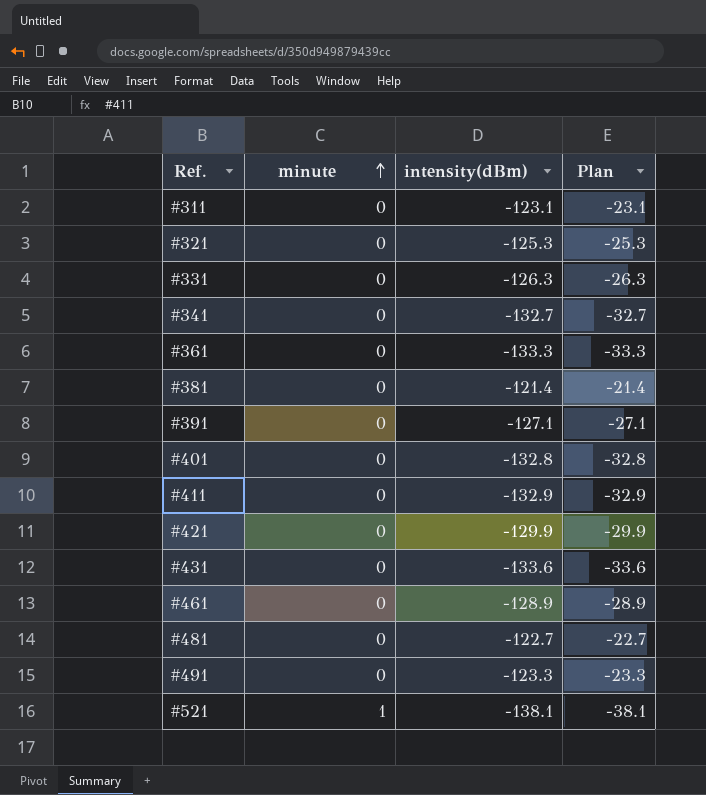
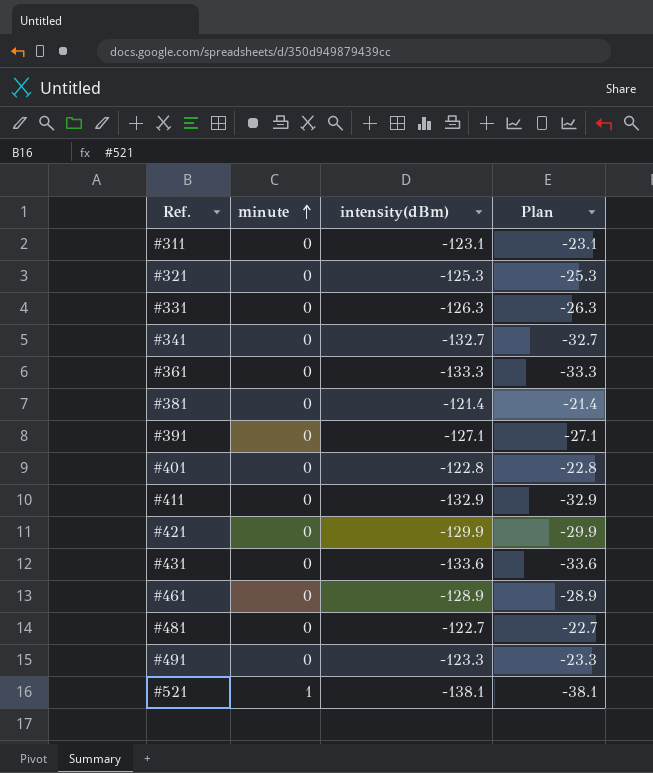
#401 | intensity(dBm): -132.8 -> -122.8
#401 | Plan: -32.8 -> -22.8

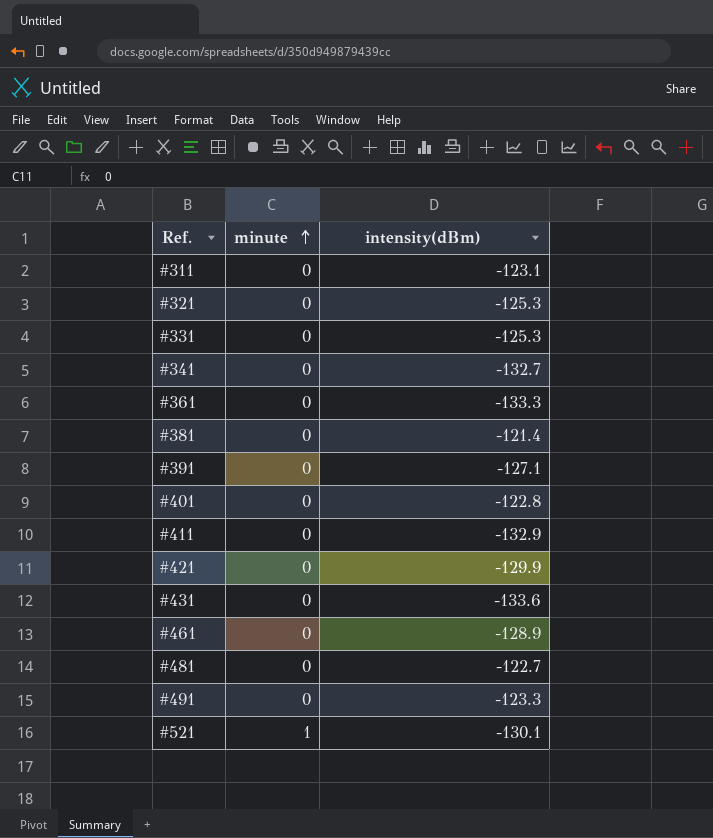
column Plan | formula: [intensity(dBm)] + 100 -> none
#331 | intensity(dBm): -126.3 -> -125.3
#521 | intensity(dBm): -138.1 -> -130.1

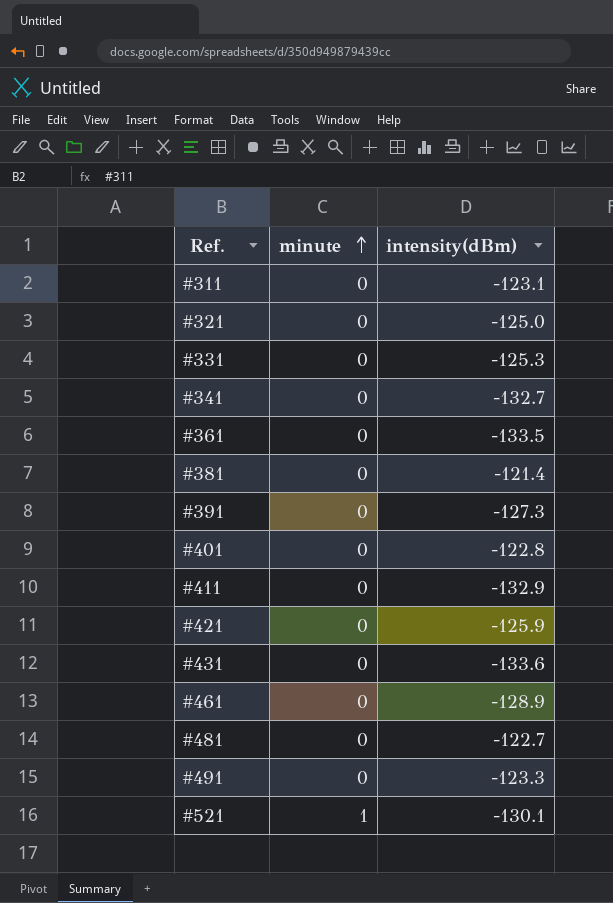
#321 | intensity(dBm): -125.3 -> -125.0
#361 | intensity(dBm): -133.3 -> -133.5
#391 | intensity(dBm): -127.1 -> -127.3
#421 | intensity(dBm): -129.9 -> -125.9

